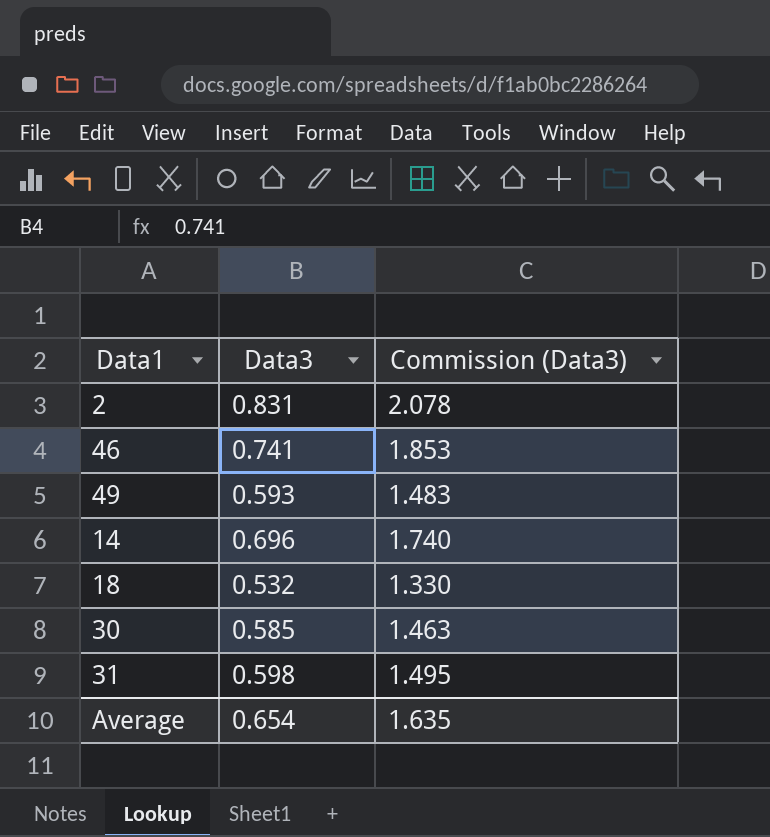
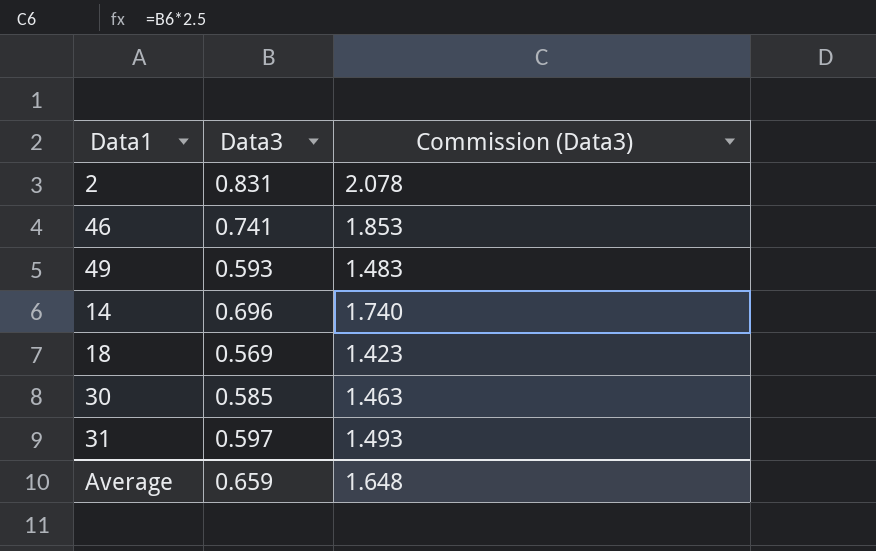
18 | Data3: 0.532 -> 0.569
18 | Commission (Data3): 1.330 -> 1.423
31 | Data3: 0.598 -> 0.597
31 | Commission (Data3): 1.495 -> 1.493
Average | Data3: 0.654 -> 0.659
Average | Commission (Data3): 1.635 -> 1.648

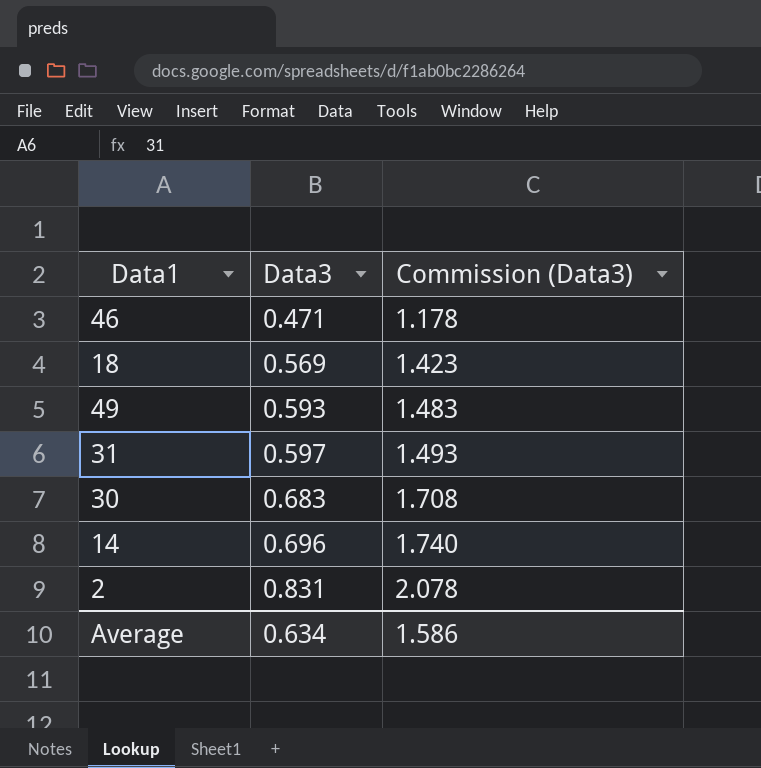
row order: none -> Data3 ascending
46 | Data3: 0.741 -> 0.471
46 | Commission (Data3): 1.853 -> 1.178
30 | Data3: 0.585 -> 0.683
30 | Commission (Data3): 1.463 -> 1.708
Average | Data3: 0.659 -> 0.634
Average | Commission (Data3): 1.648 -> 1.586

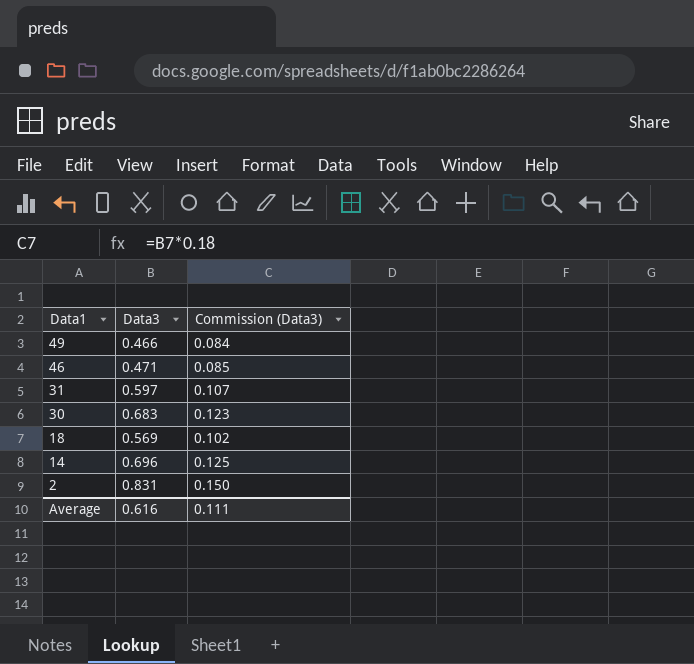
row order: Data3 ascending -> Data1 descending
column Commission (Data3) | formula: [Data3] * 2.5 -> [Data3] * 0.18
49 | Data3: 0.593 -> 0.466
Average | Data3: 0.634 -> 0.616
Average | Commission (Data3): 1.586 -> 0.111

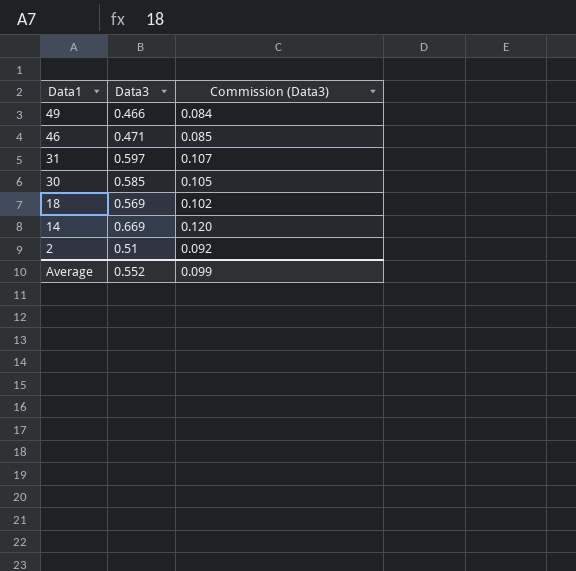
30 | Data3: 0.683 -> 0.585
30 | Commission (Data3): 0.123 -> 0.105
14 | Data3: 0.696 -> 0.669
14 | Commission (Data3): 0.125 -> 0.120
2 | Data3: 0.831 -> 0.51
2 | Commission (Data3): 0.150 -> 0.092
Average | Data3: 0.616 -> 0.552
Average | Commission (Data3): 0.111 -> 0.099

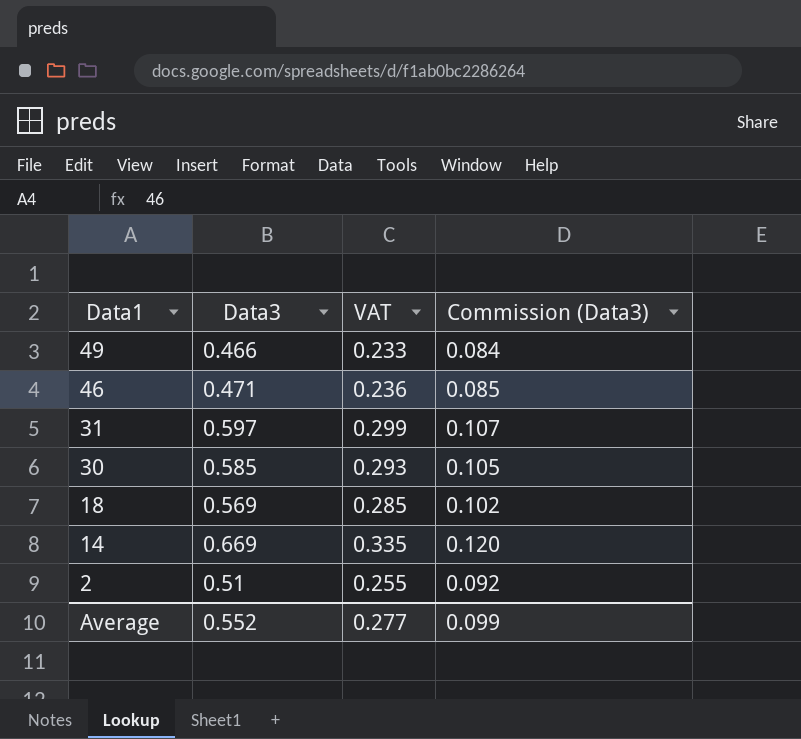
column VAT | formula: none -> [Data3] * 0.5

